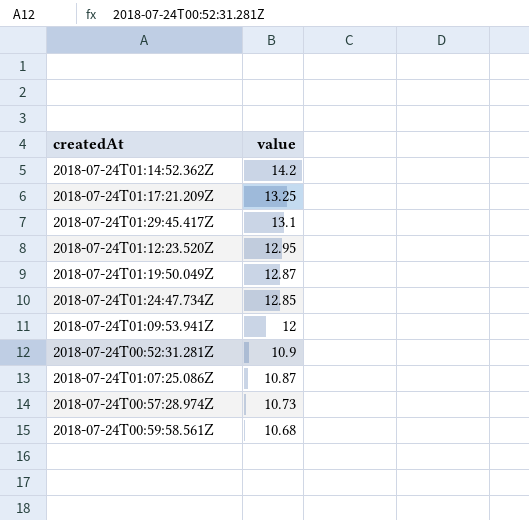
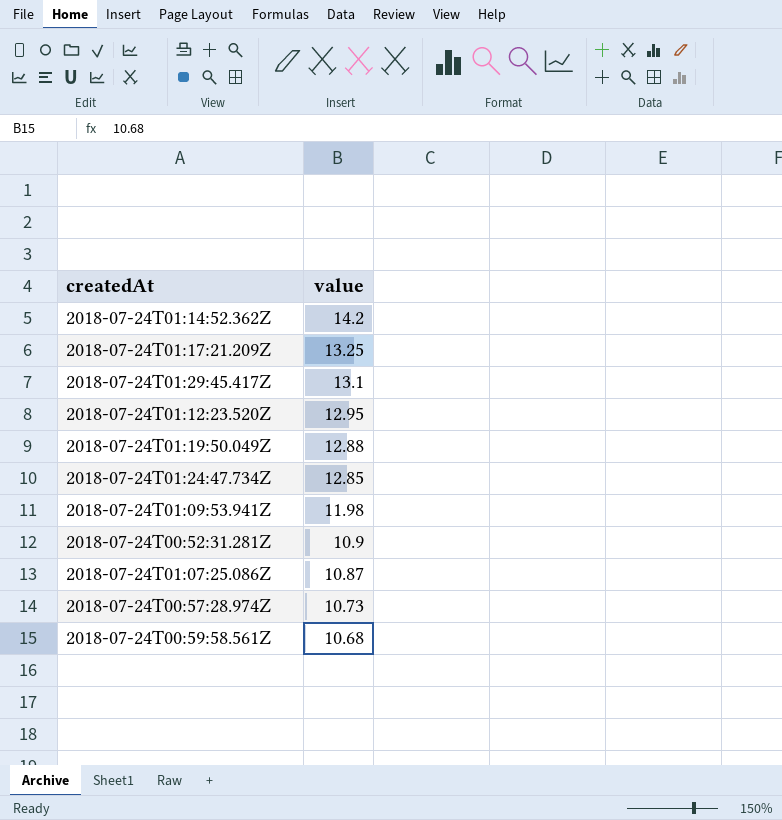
2018-07-24T01:19:50.049Z | value: 12.87 -> 12.88
2018-07-24T01:09:53.941Z | value: 12 -> 11.98

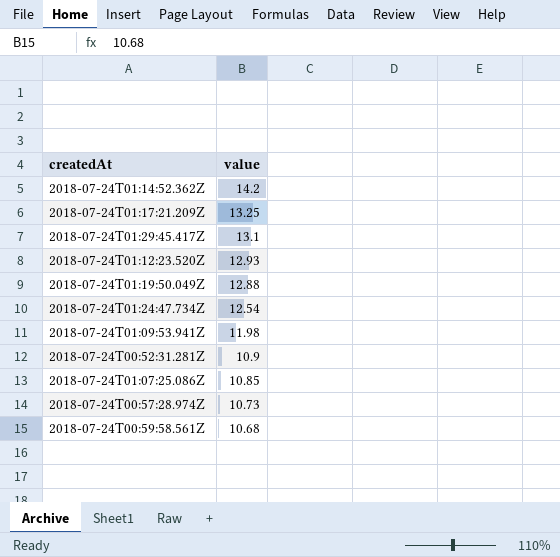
2018-07-24T01:12:23.520Z | value: 12.95 -> 12.93
2018-07-24T01:24:47.734Z | value: 12.85 -> 12.54
2018-07-24T01:07:25.086Z | value: 10.87 -> 10.85

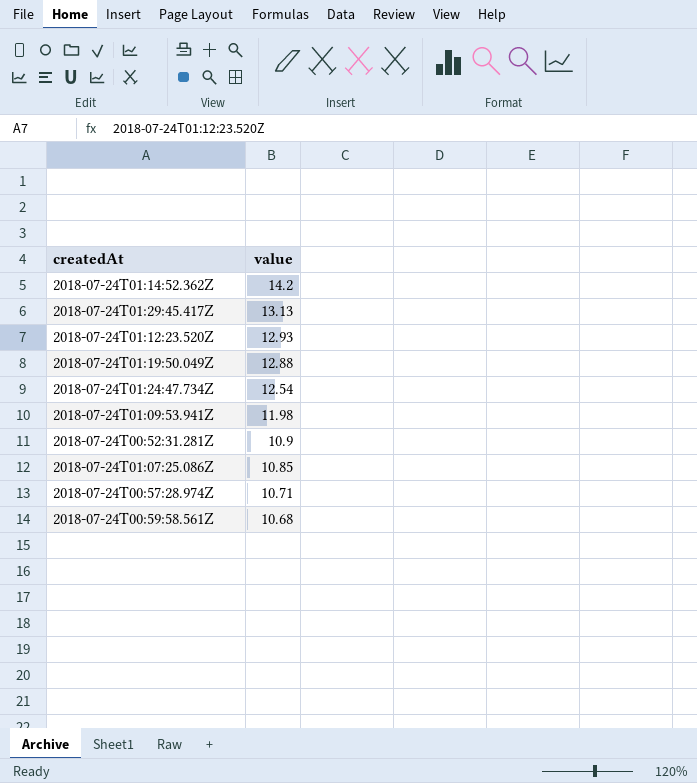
row 2018-07-24T01:17:21.209Z: 13.25 -> none
2018-07-24T01:29:45.417Z | value: 13.1 -> 13.13
2018-07-24T00:57:28.974Z | value: 10.73 -> 10.71

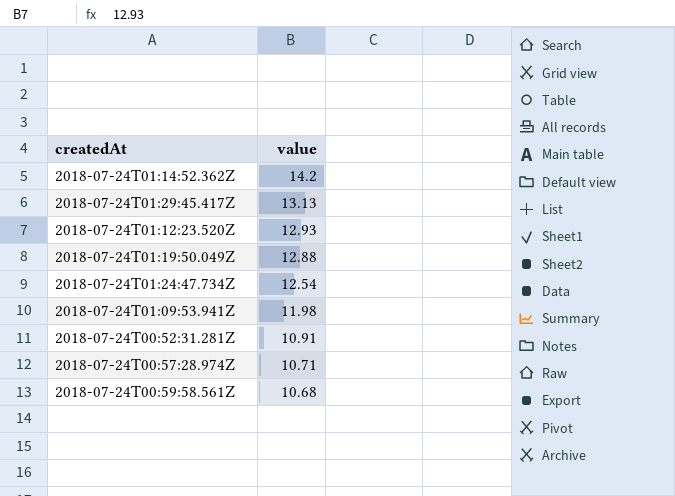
row 2018-07-24T01:07:25.086Z: 10.85 -> none
2018-07-24T00:52:31.281Z | value: 10.9 -> 10.91

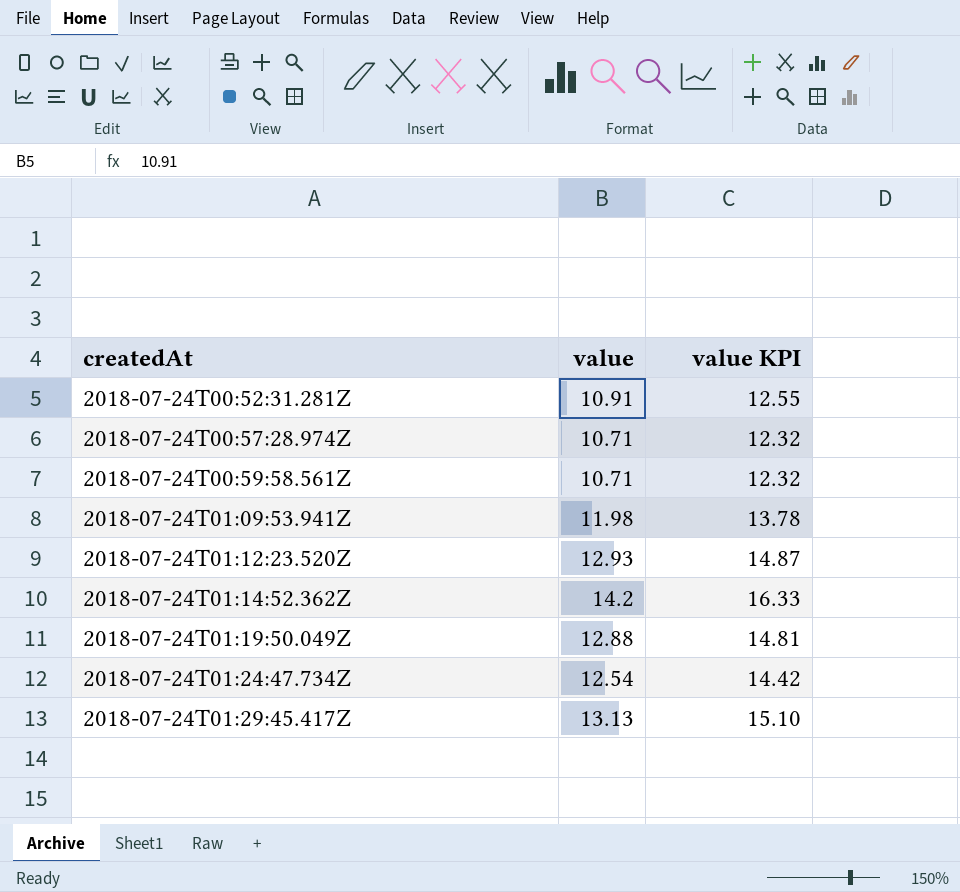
row order: value descending -> createdAt ascending
column value KPI | formula: none -> [value] * 1.15
2018-07-24T00:59:58.561Z | value: 10.68 -> 10.71

